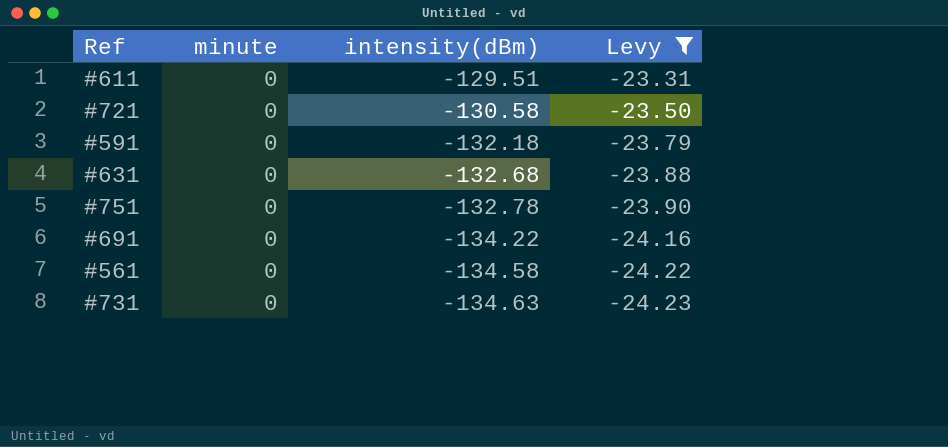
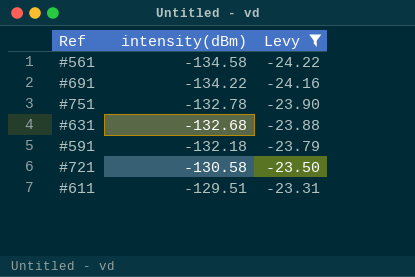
row order: intensity(dBm) descending -> intensity(dBm) ascending
column minute | position: 2 -> none
row #731: 0 | -134.63 | -24.23 -> none

